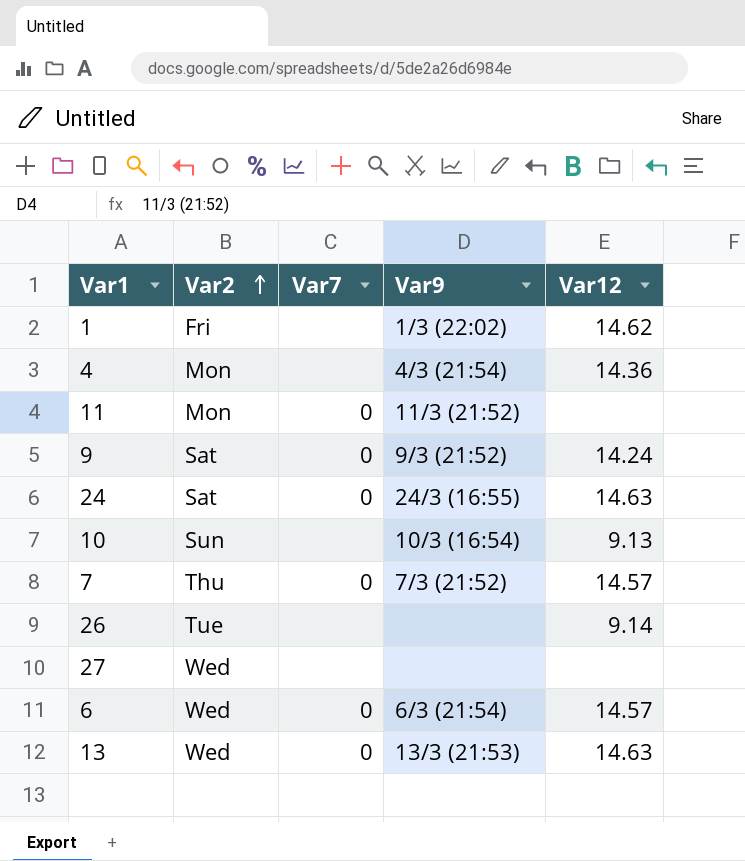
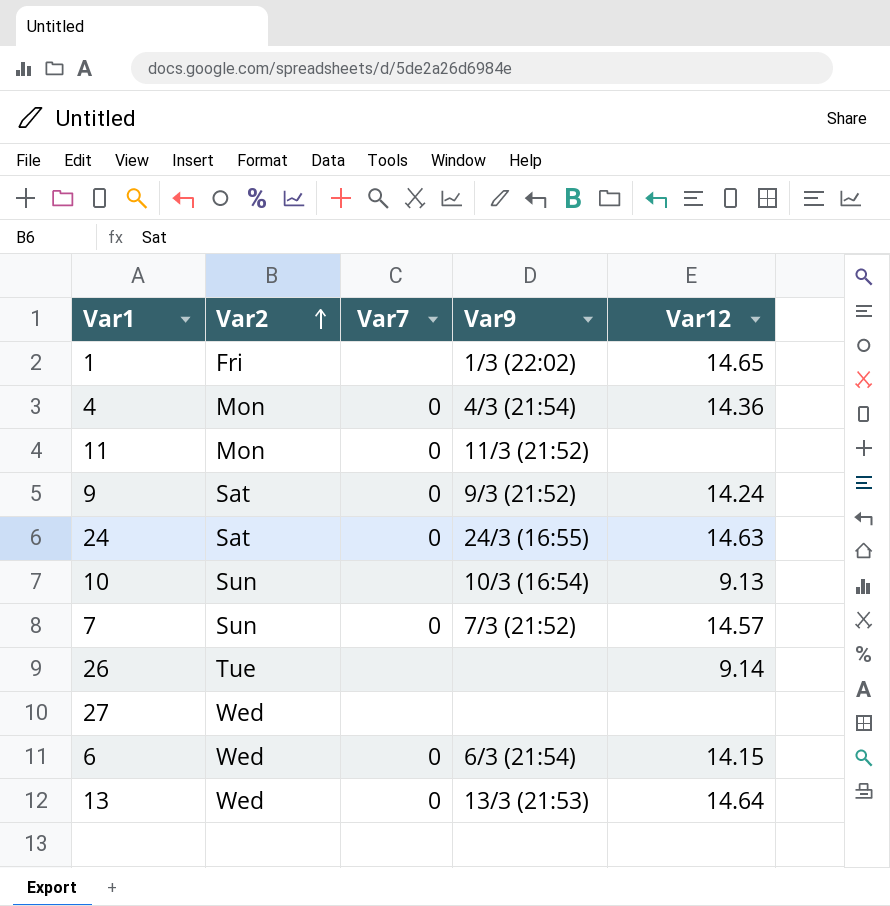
1 | Var12: 14.62 -> 14.65
4 | Var7: none -> 0
7 | Var2: Thu -> Sun
6 | Var12: 14.57 -> 14.15
13 | Var12: 14.63 -> 14.64

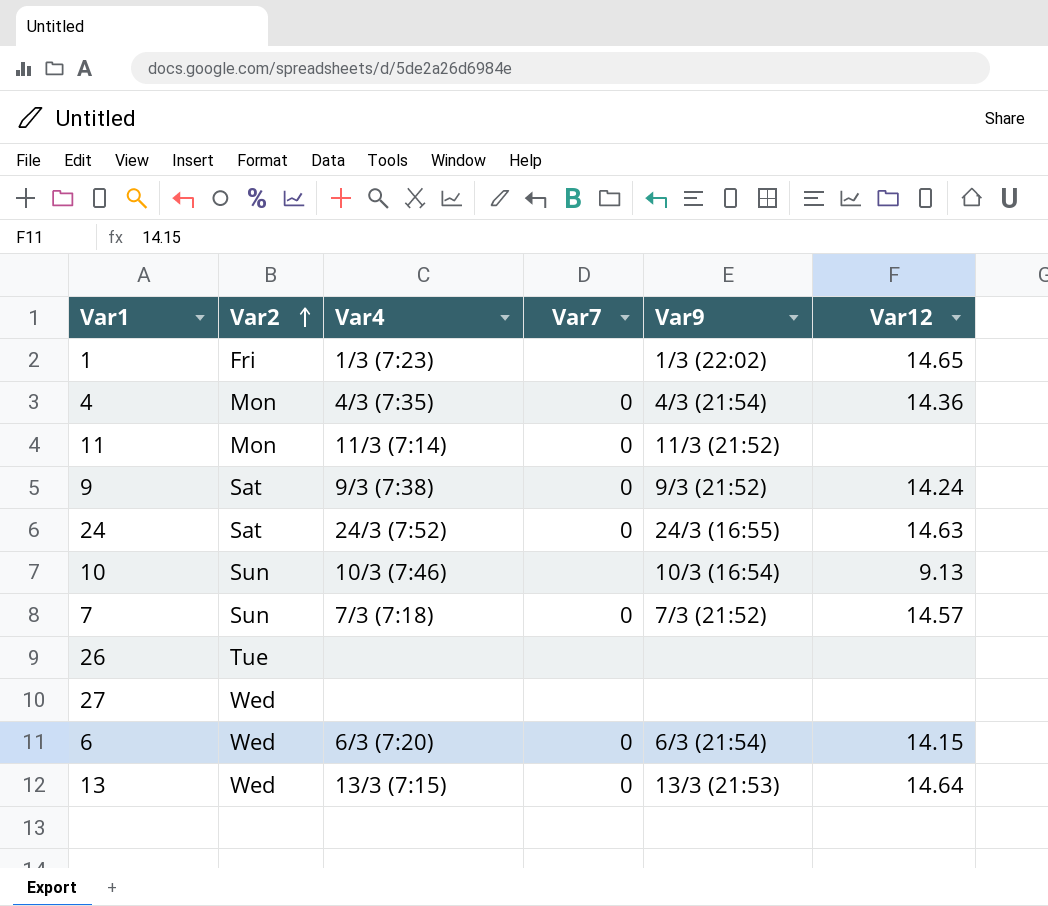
column Var4 | position: none -> 3
26 | Var12: 9.14 -> none

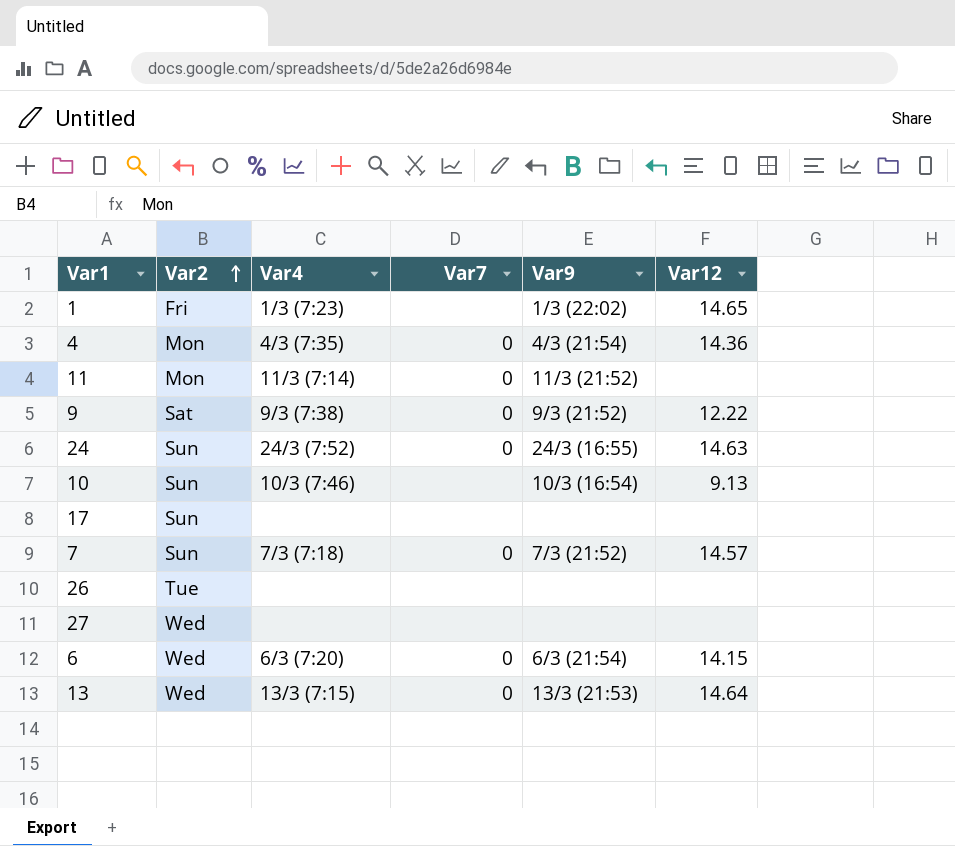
9 | Var12: 14.24 -> 12.22
24 | Var2: Sat -> Sun
row 17: none -> Sun | none | none | none | none

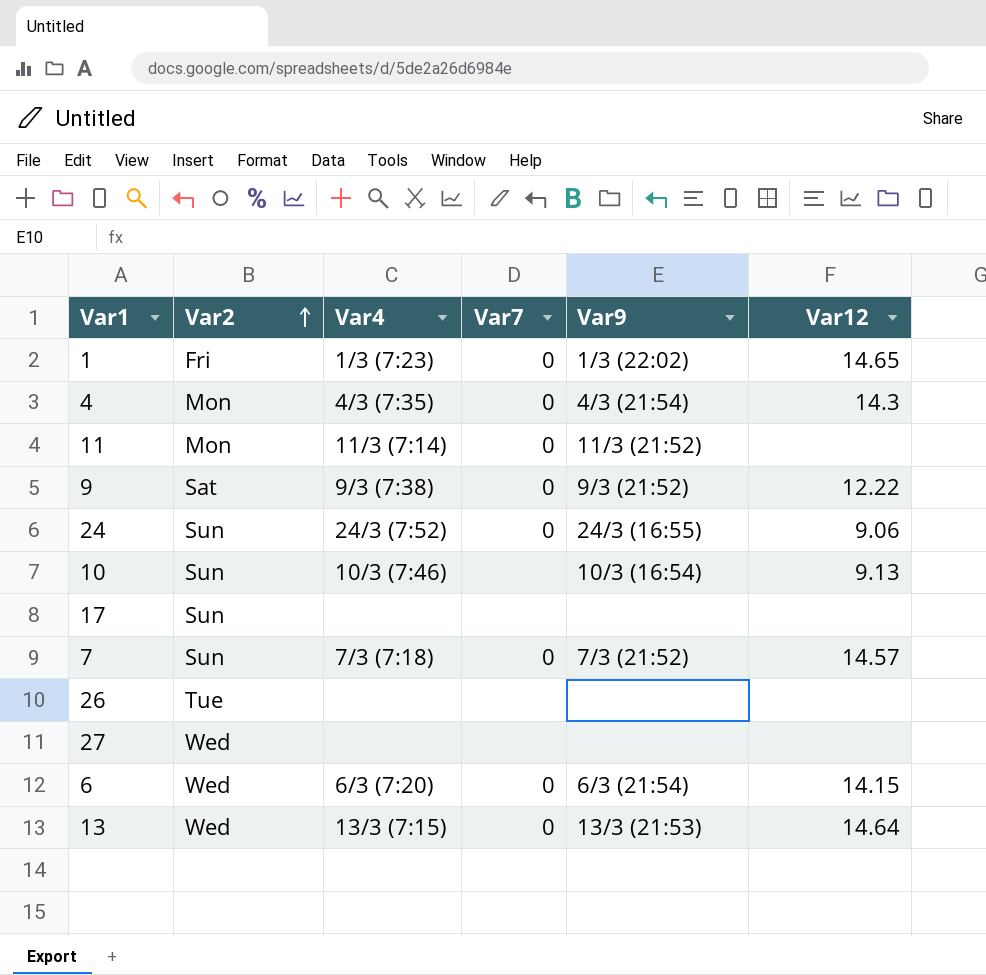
1 | Var7: none -> 0
4 | Var12: 14.36 -> 14.3
24 | Var12: 14.63 -> 9.06

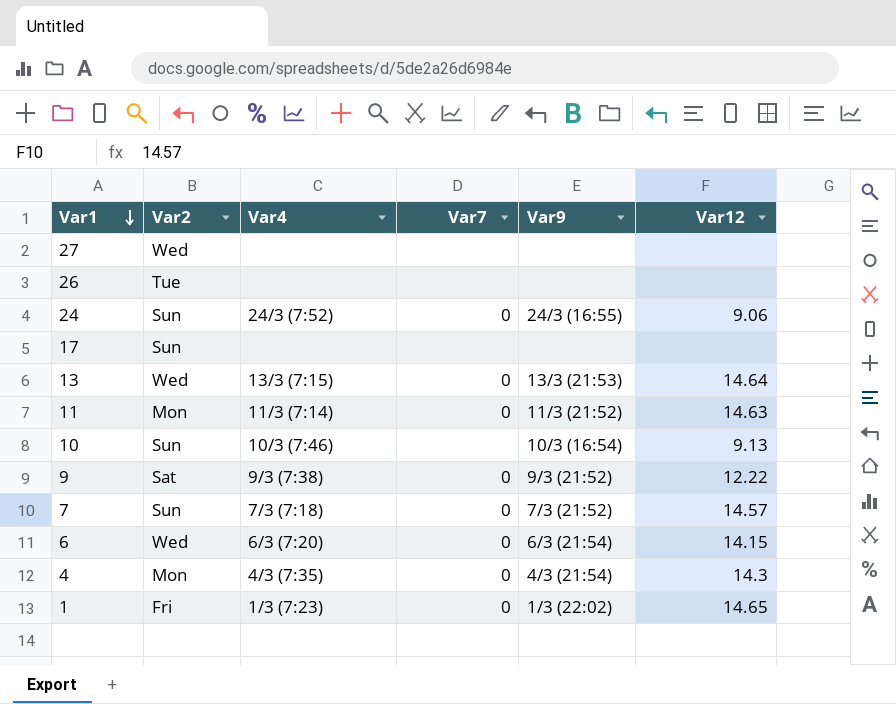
row order: Var2 ascending -> Var1 descending
11 | Var12: none -> 14.63

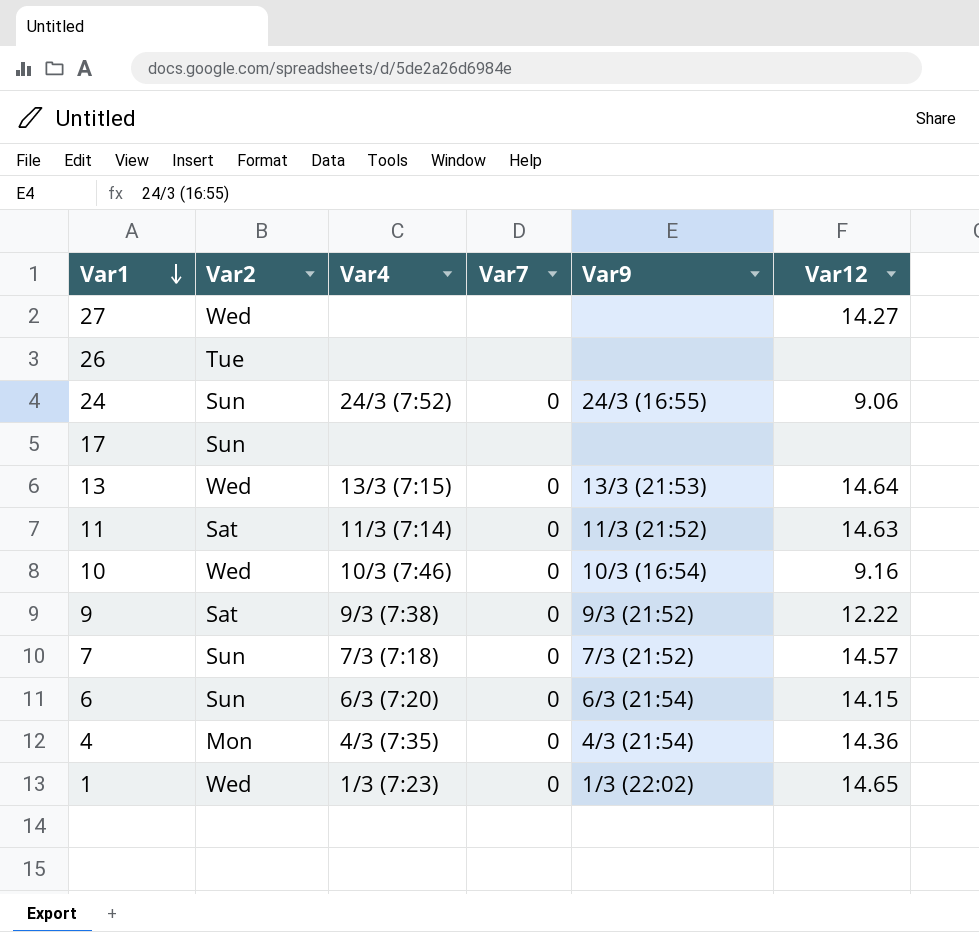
27 | Var12: none -> 14.27
11 | Var2: Mon -> Sat
10 | Var2: Sun -> Wed
10 | Var7: none -> 0
10 | Var12: 9.13 -> 9.16
6 | Var2: Wed -> Sun
4 | Var12: 14.3 -> 14.36
1 | Var2: Fri -> Wed

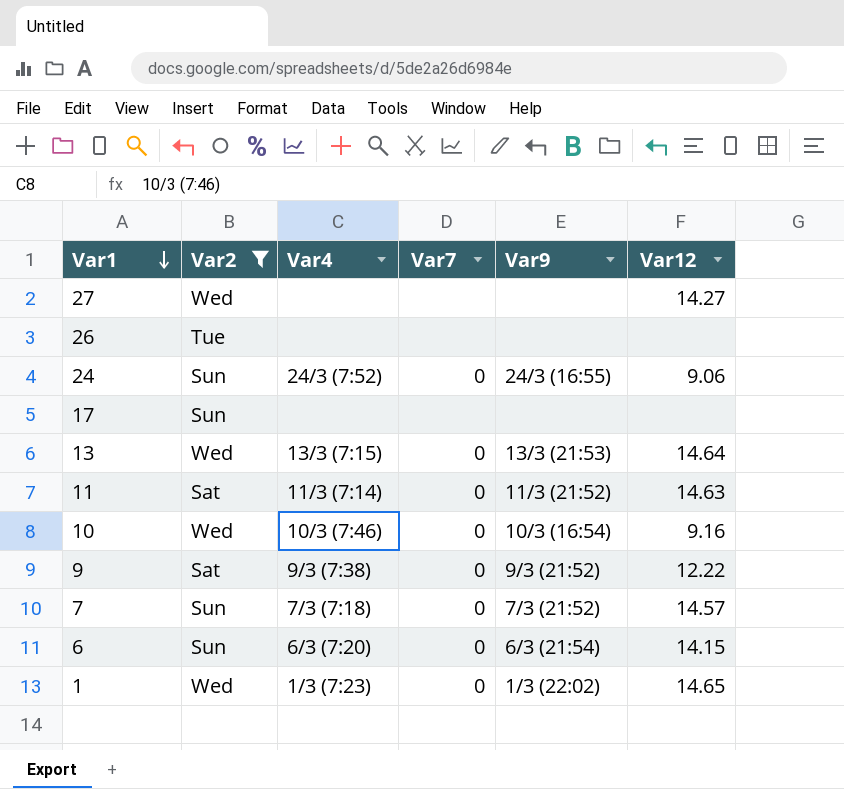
filter: none -> Var2 != Mon

